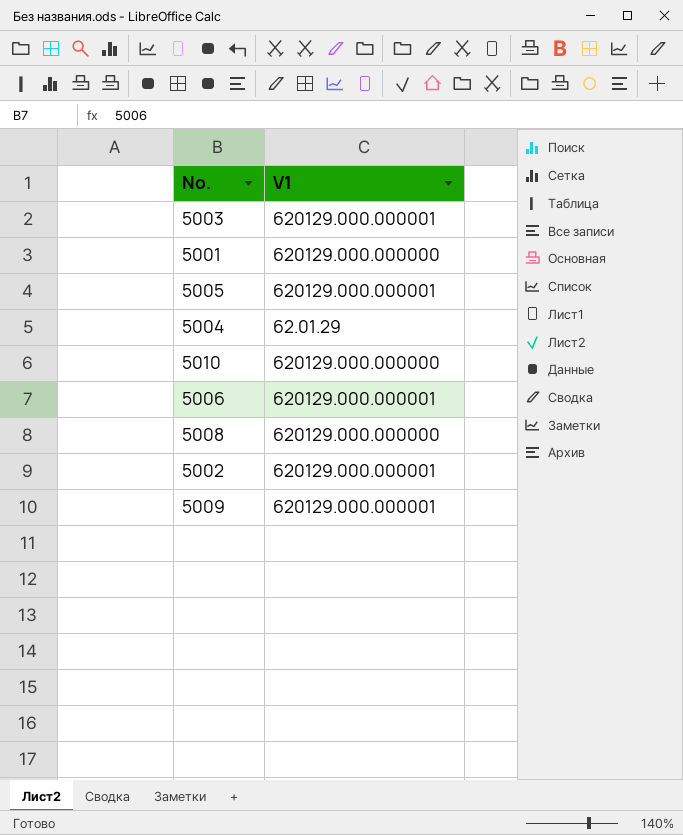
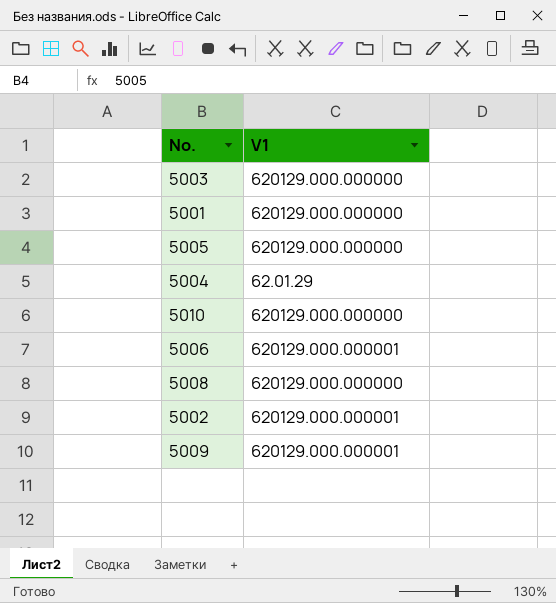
5003 | V1: 620129.000.000001 -> 620129.000.000000
5005 | V1: 620129.000.000001 -> 620129.000.000000

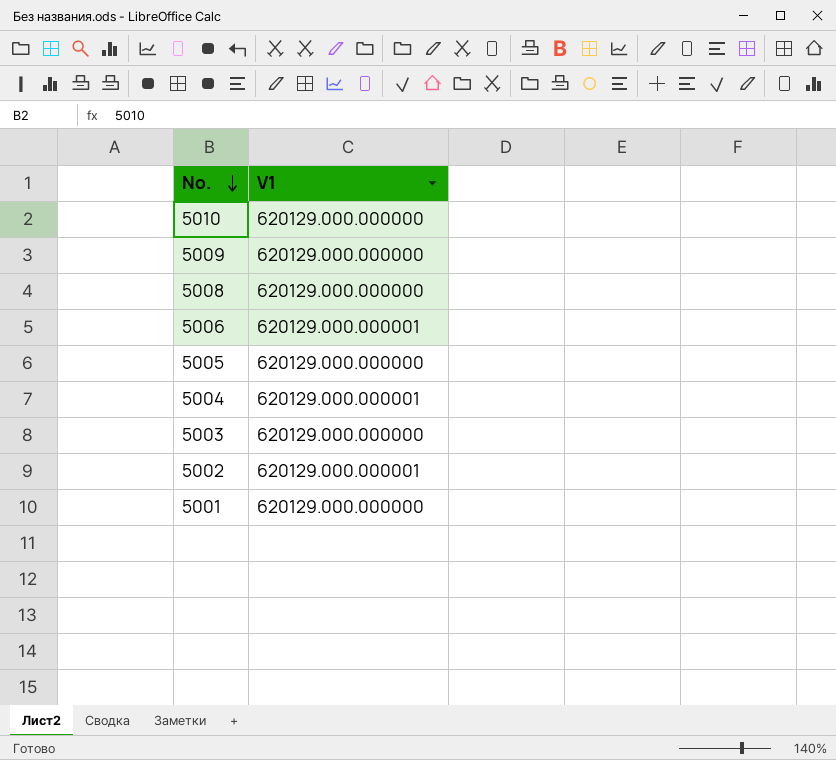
row order: none -> No. descending
5009 | V1: 620129.000.000001 -> 620129.000.000000
5004 | V1: 62.01.29 -> 620129.000.000001

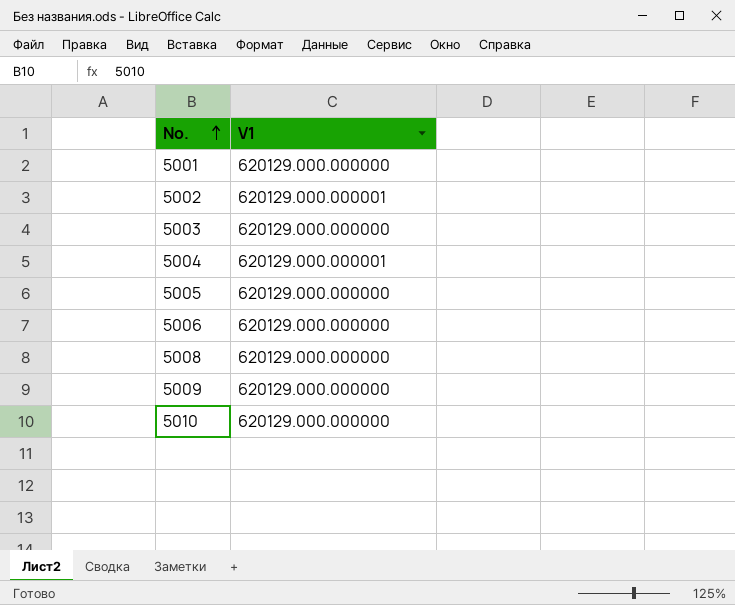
row order: No. descending -> No. ascending
5006 | V1: 620129.000.000001 -> 620129.000.000000

